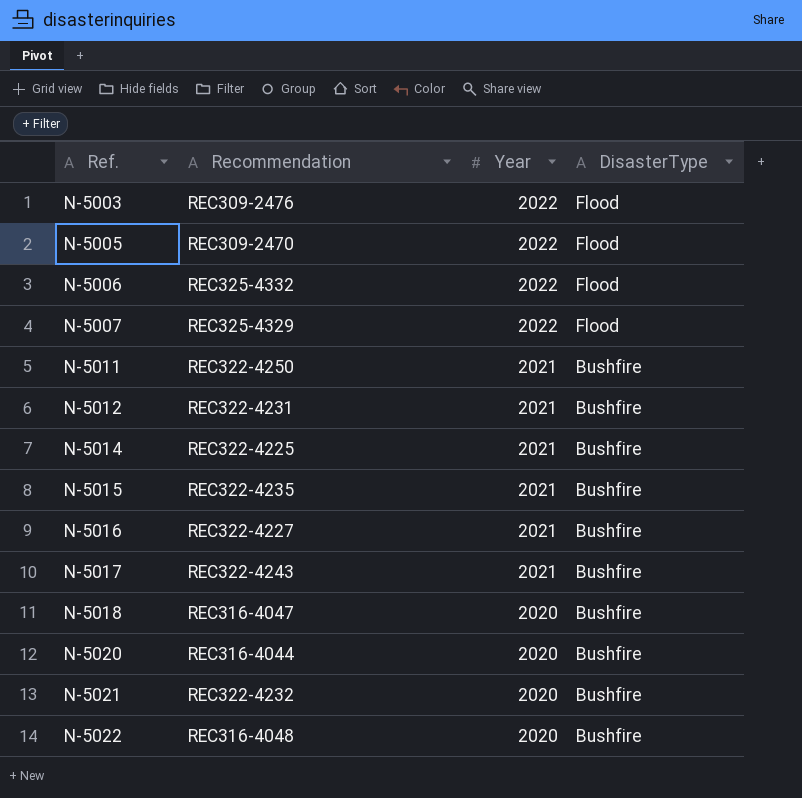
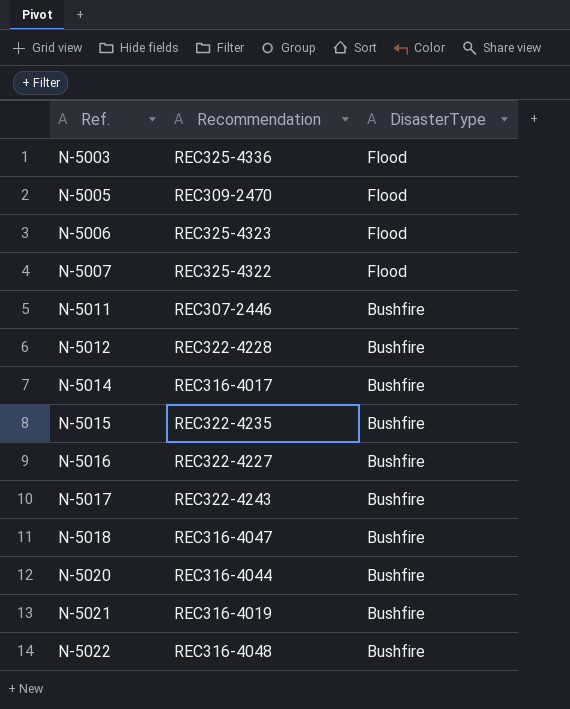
column Year | position: 3 -> none
N-5003 | Recommendation: REC309-2476 -> REC325-4336
N-5006 | Recommendation: REC325-4332 -> REC325-4323
N-5007 | Recommendation: REC325-4329 -> REC325-4322
N-5011 | Recommendation: REC322-4250 -> REC307-2446
N-5012 | Recommendation: REC322-4231 -> REC322-4228
N-5014 | Recommendation: REC322-4225 -> REC316-4017
N-5021 | Recommendation: REC322-4232 -> REC316-4019

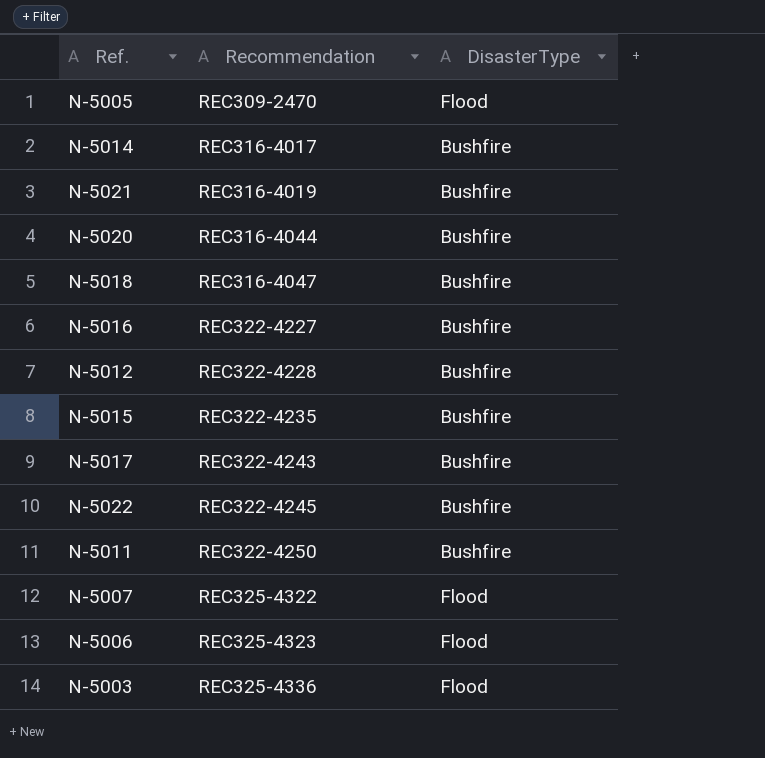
row order: Ref. ascending -> Recommendation ascending
N-5022 | Recommendation: REC316-4048 -> REC322-4245
N-5011 | Recommendation: REC307-2446 -> REC322-4250

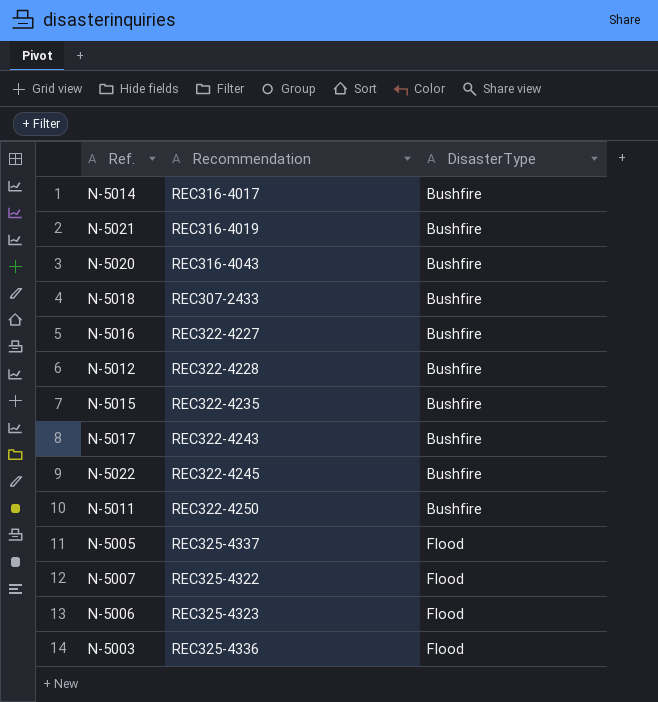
row order: Recommendation ascending -> DisasterType ascending
N-5020 | Recommendation: REC316-4044 -> REC316-4043
N-5018 | Recommendation: REC316-4047 -> REC307-2433
N-5005 | Recommendation: REC309-2470 -> REC325-4337

